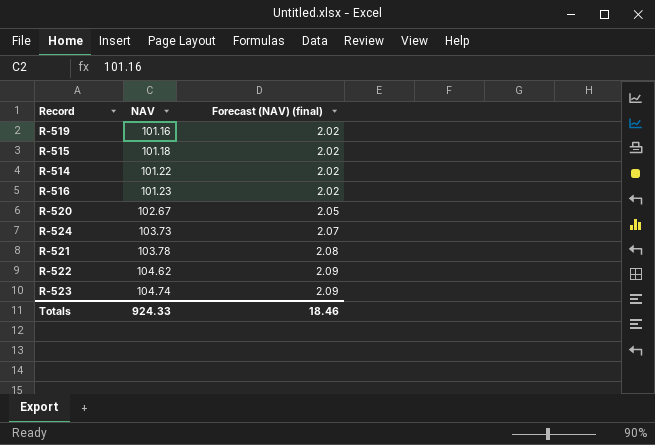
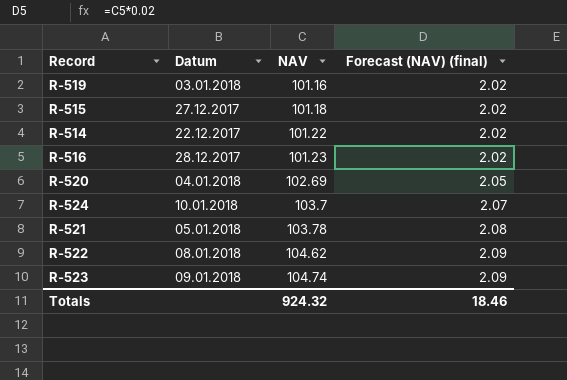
column Datum | position: none -> 2
R-520 | NAV: 102.67 -> 102.69
R-524 | NAV: 103.73 -> 103.7
Totals | NAV: 924.33 -> 924.32

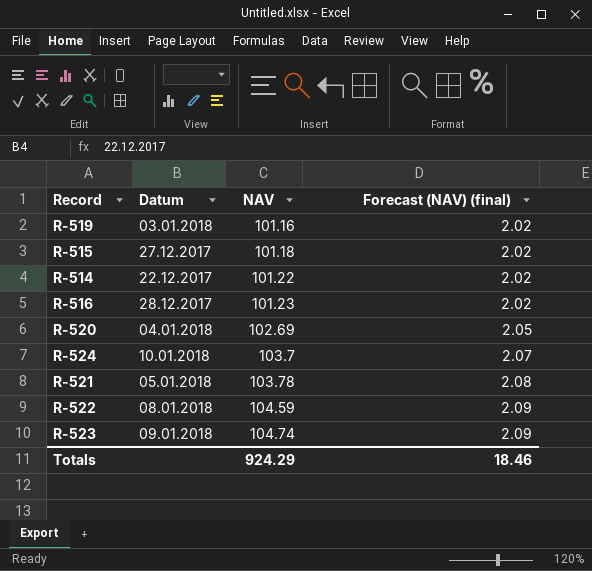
R-522 | NAV: 104.62 -> 104.59
Totals | NAV: 924.32 -> 924.29

